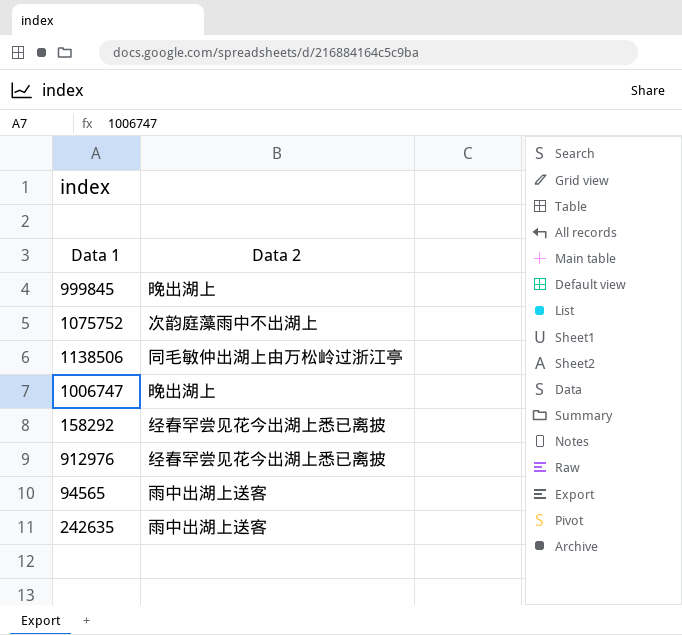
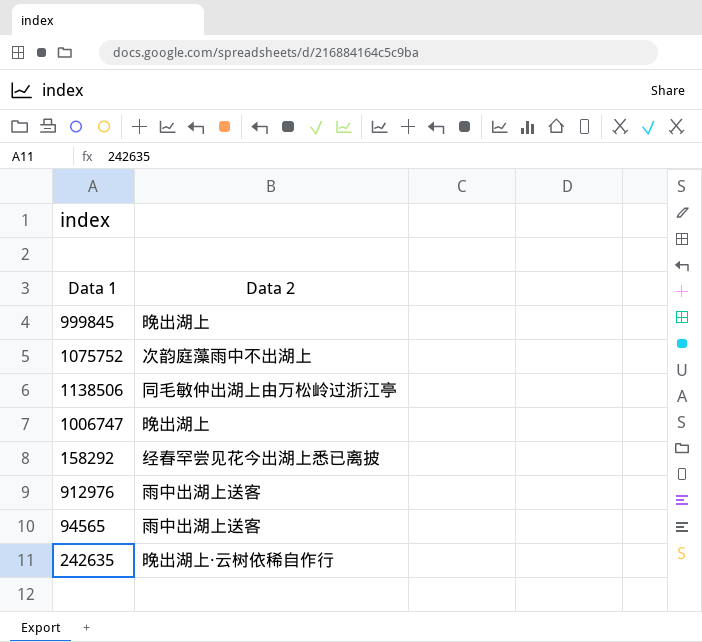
912976 | Data 2: 经春罕尝见花今出湖上悉已离披 -> 雨中出湖上送客
242635 | Data 2: 雨中出湖上送客 -> 晚出湖上·云树依稀自作行

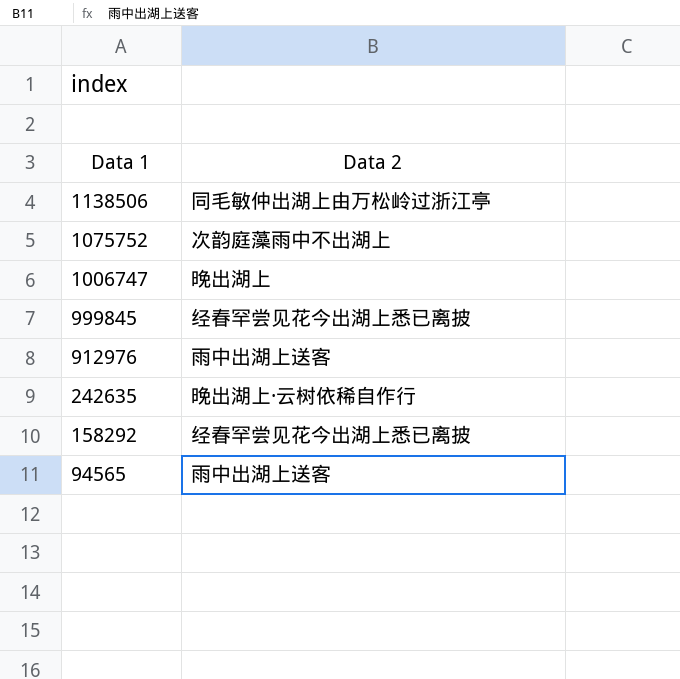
row order: none -> Data 1 descending
999845 | Data 2: 晚出湖上 -> 经春罕尝见花今出湖上悉已离披

